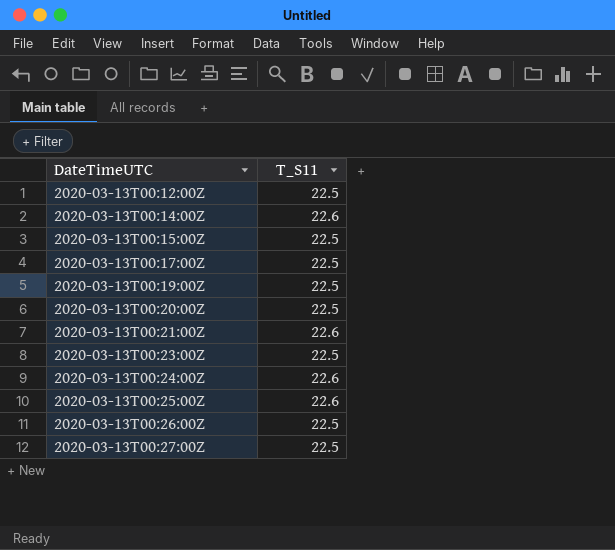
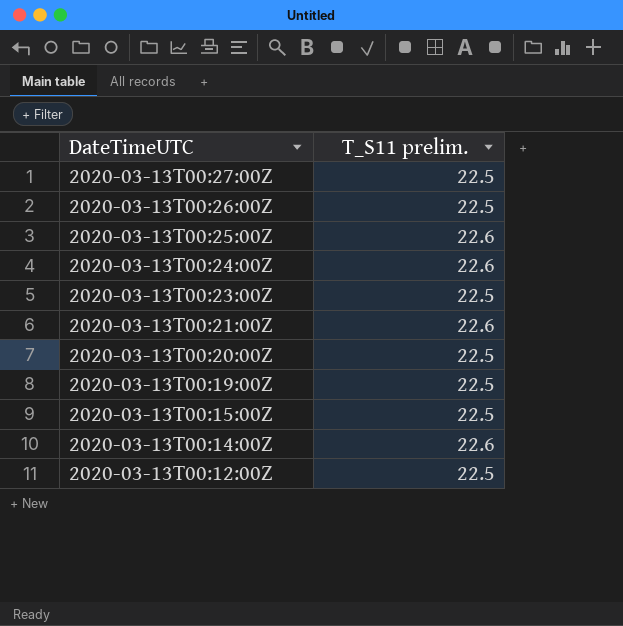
row order: DateTimeUTC ascending -> DateTimeUTC descending
column name: T_S11 -> T_S11 prelim.
row 2020-03-13T00:17:00Z: 22.5 -> none

